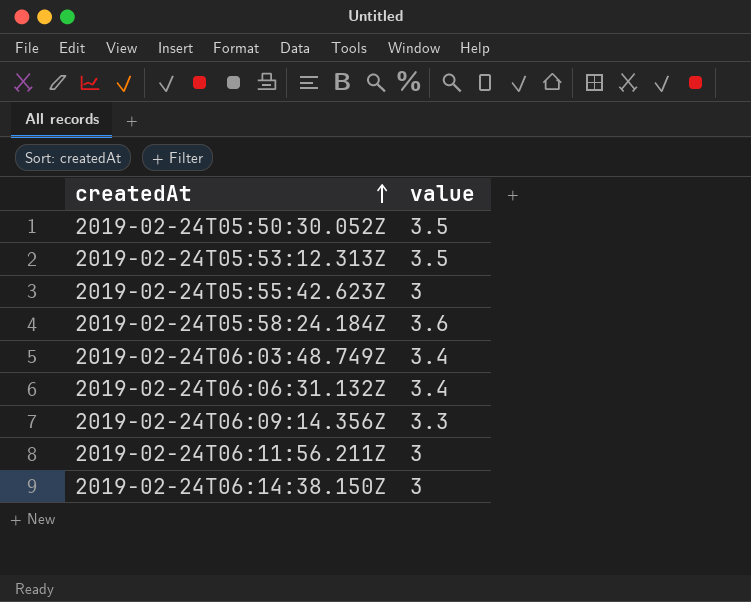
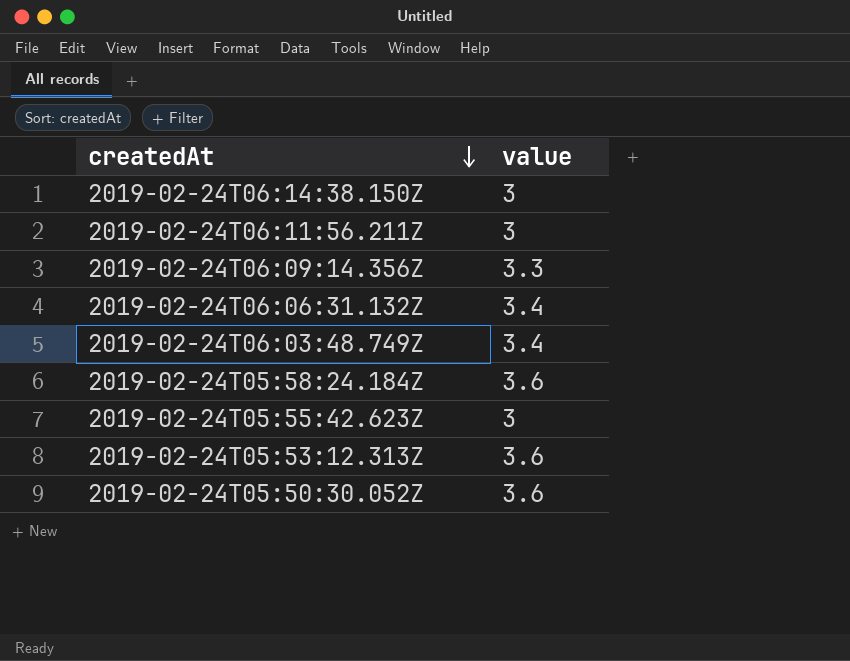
row order: createdAt ascending -> createdAt descending
2019-02-24T05:53:12.313Z | value: 3.5 -> 3.6
2019-02-24T05:50:30.052Z | value: 3.5 -> 3.6

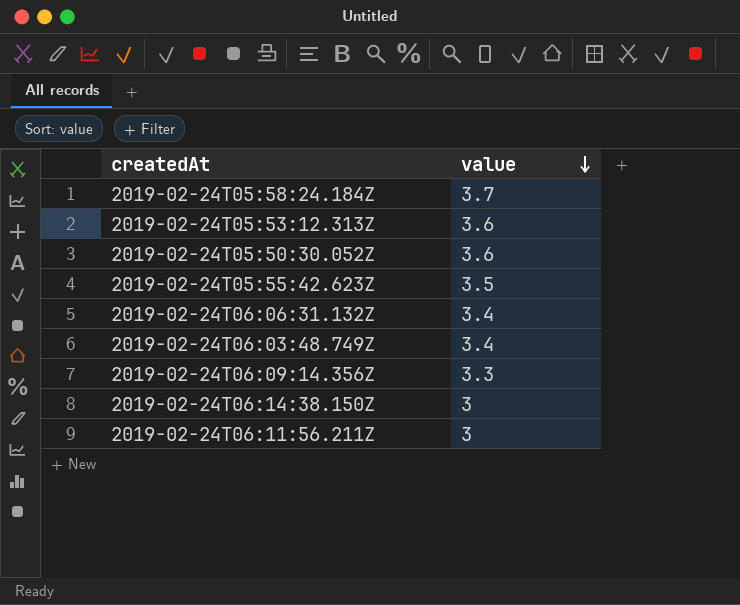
row order: createdAt descending -> value descending
2019-02-24T05:58:24.184Z | value: 3.6 -> 3.7
2019-02-24T05:55:42.623Z | value: 3 -> 3.5

